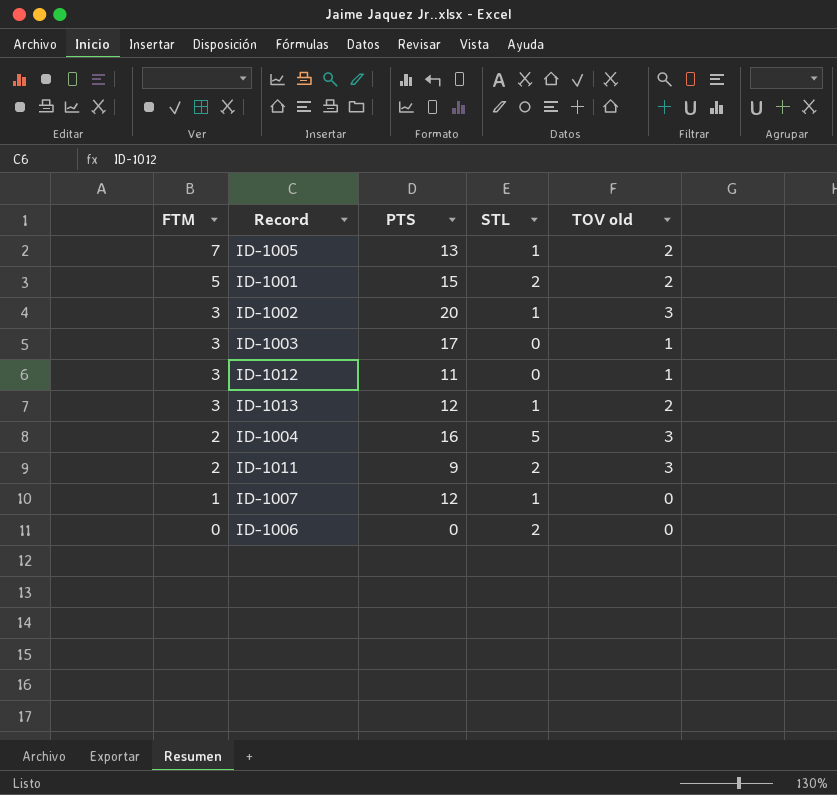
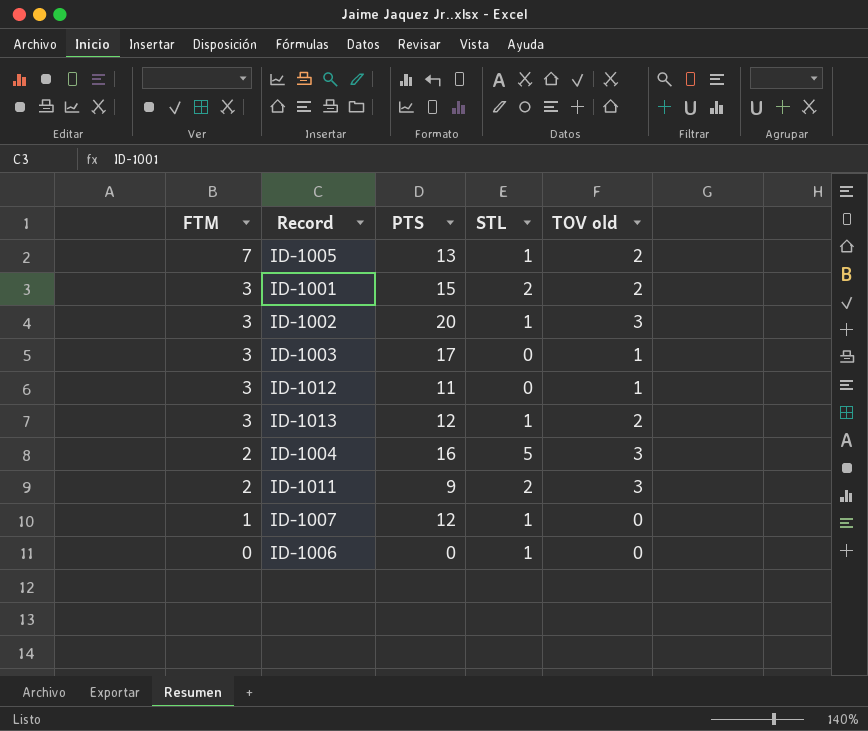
ID-1001 | FTM: 5 -> 3
ID-1006 | STL: 2 -> 1

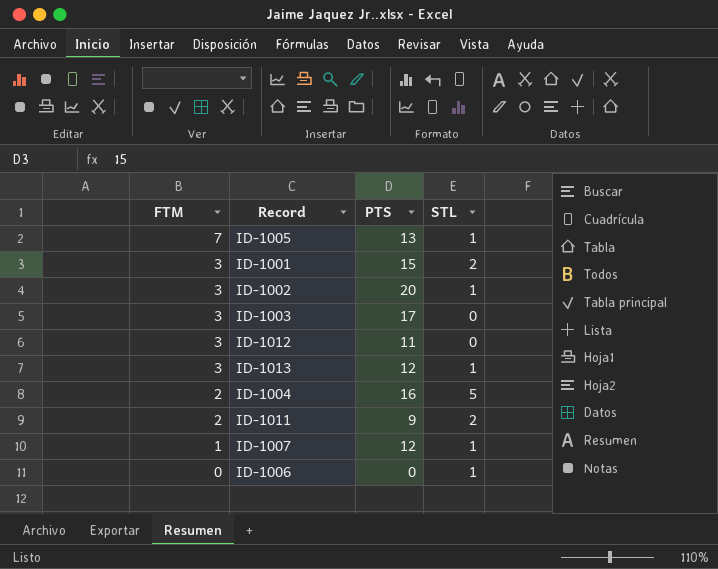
column TOV old | position: 5 -> none

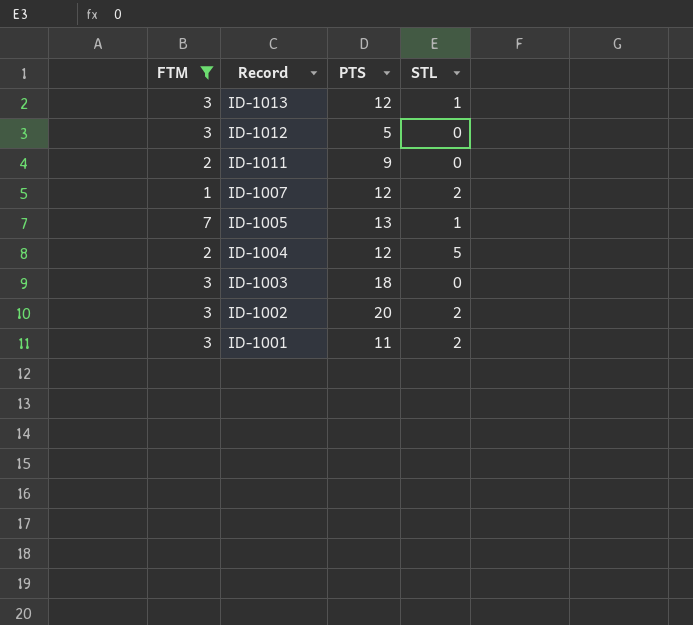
filter: none -> FTM != 0
row order: FTM descending -> Record descending
ID-1012 | PTS: 11 -> 5
ID-1011 | STL: 2 -> 0
ID-1007 | STL: 1 -> 2
ID-1004 | PTS: 16 -> 12
ID-1003 | PTS: 17 -> 18
ID-1002 | STL: 1 -> 2
ID-1001 | PTS: 15 -> 11

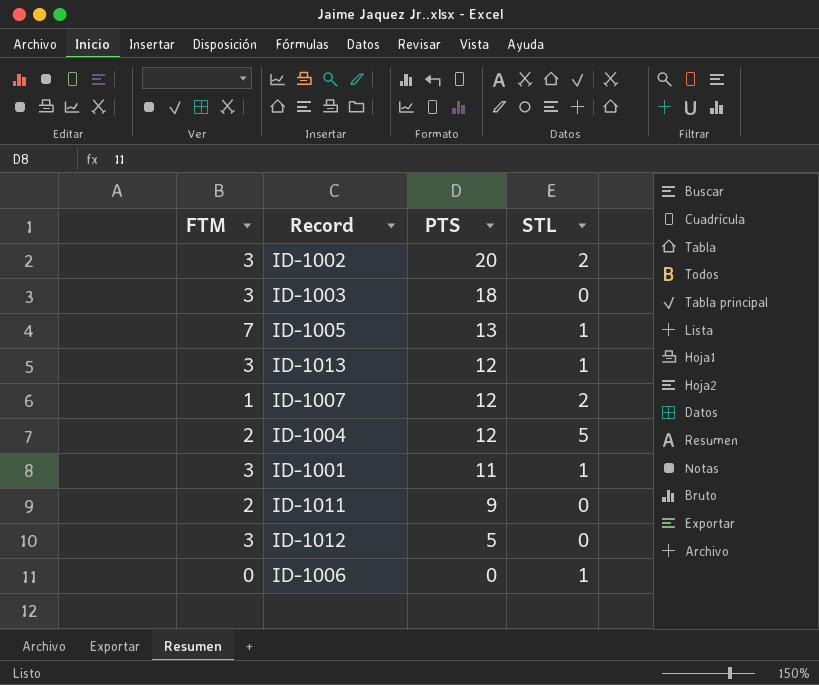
filter: FTM != 0 -> none
row order: Record descending -> PTS descending
ID-1001 | STL: 2 -> 1

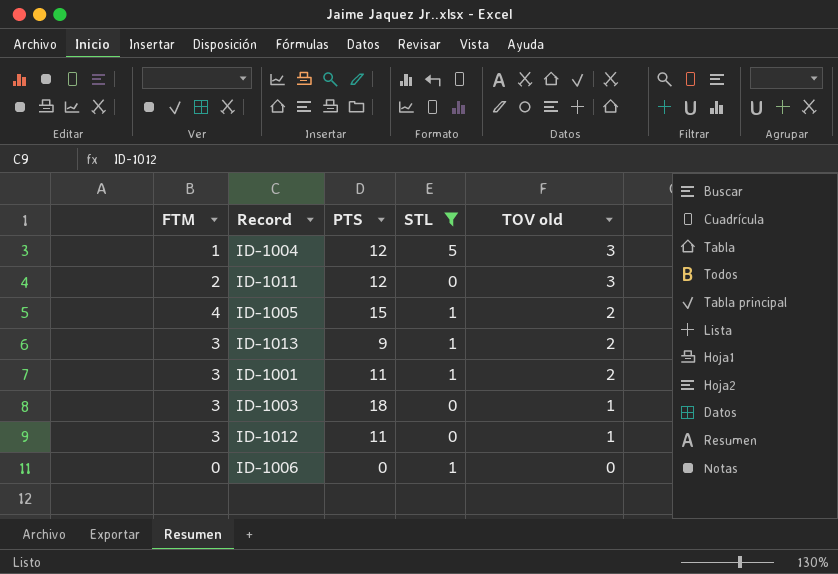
filter: none -> STL != 2
row order: PTS descending -> TOV old descending
column TOV old | position: none -> 5
ID-1004 | FTM: 2 -> 1
ID-1011 | PTS: 9 -> 12
ID-1005 | FTM: 7 -> 4
ID-1005 | PTS: 13 -> 15
ID-1013 | PTS: 12 -> 9
ID-1012 | PTS: 5 -> 11

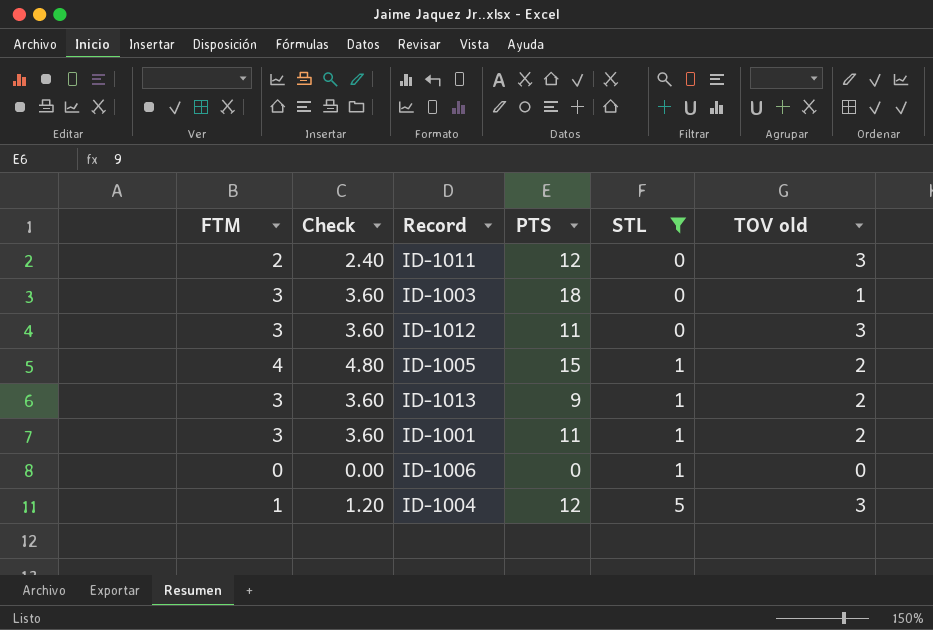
row order: TOV old descending -> STL ascending
column Check | formula: none -> [FTM] * 1.2
ID-1012 | TOV old: 1 -> 3

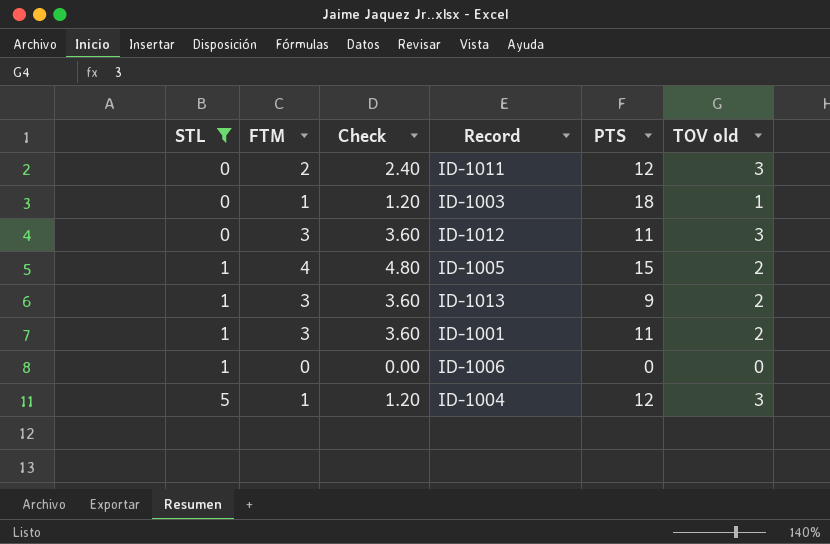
column STL | position: 5 -> 1
ID-1003 | FTM: 3 -> 1
ID-1003 | Check: 3.60 -> 1.20

